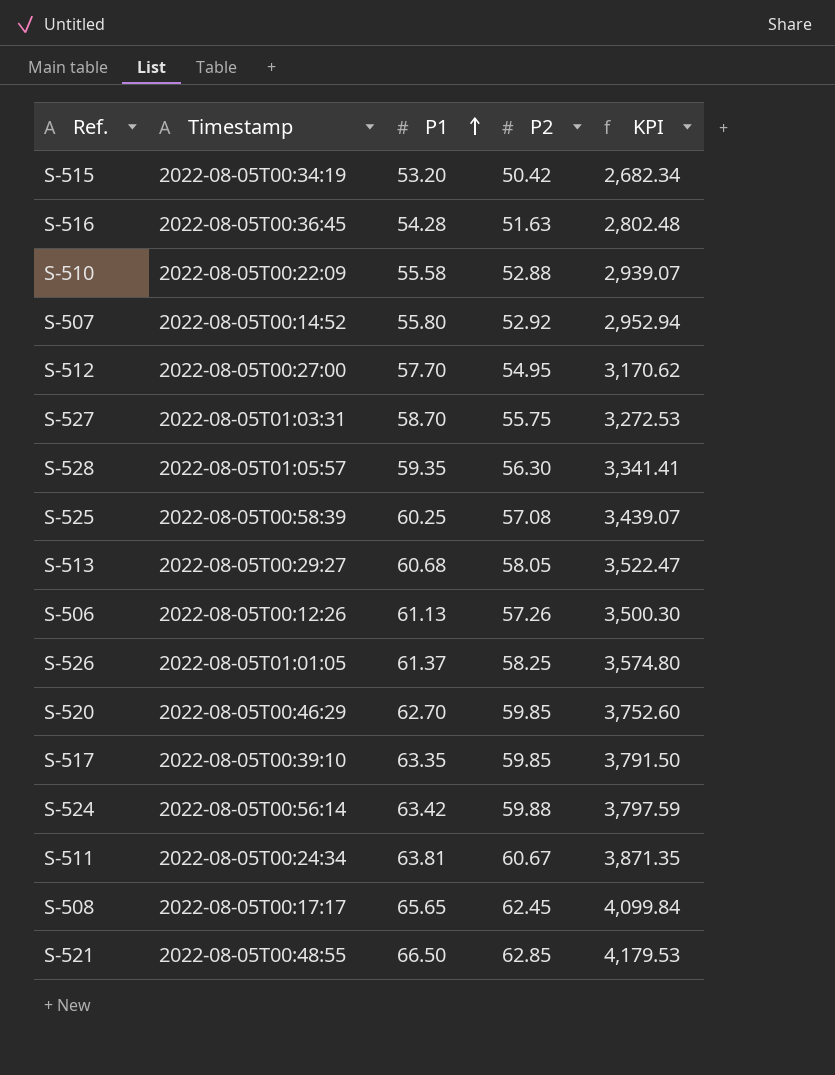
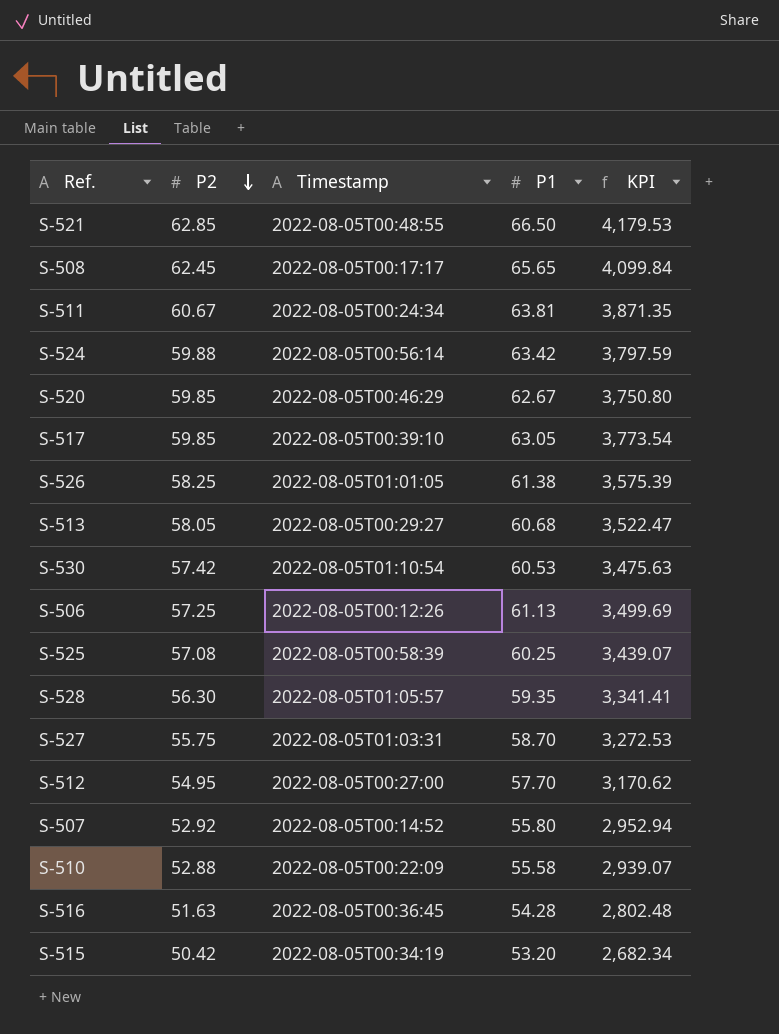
row order: P1 ascending -> P2 descending
column P2 | position: 4 -> 2
S-520 | P1: 62.70 -> 62.67
S-520 | KPI: 3,752.60 -> 3,750.80
S-517 | P1: 63.35 -> 63.05
S-517 | KPI: 3,791.50 -> 3,773.54
S-526 | P1: 61.37 -> 61.38
S-526 | KPI: 3,574.80 -> 3,575.39
row S-530: none -> 57.42 | 2022-08-05T01:10:54 | 60.53 | 3,475.63
S-506 | P2: 57.26 -> 57.25
S-506 | KPI: 3,500.30 -> 3,499.69

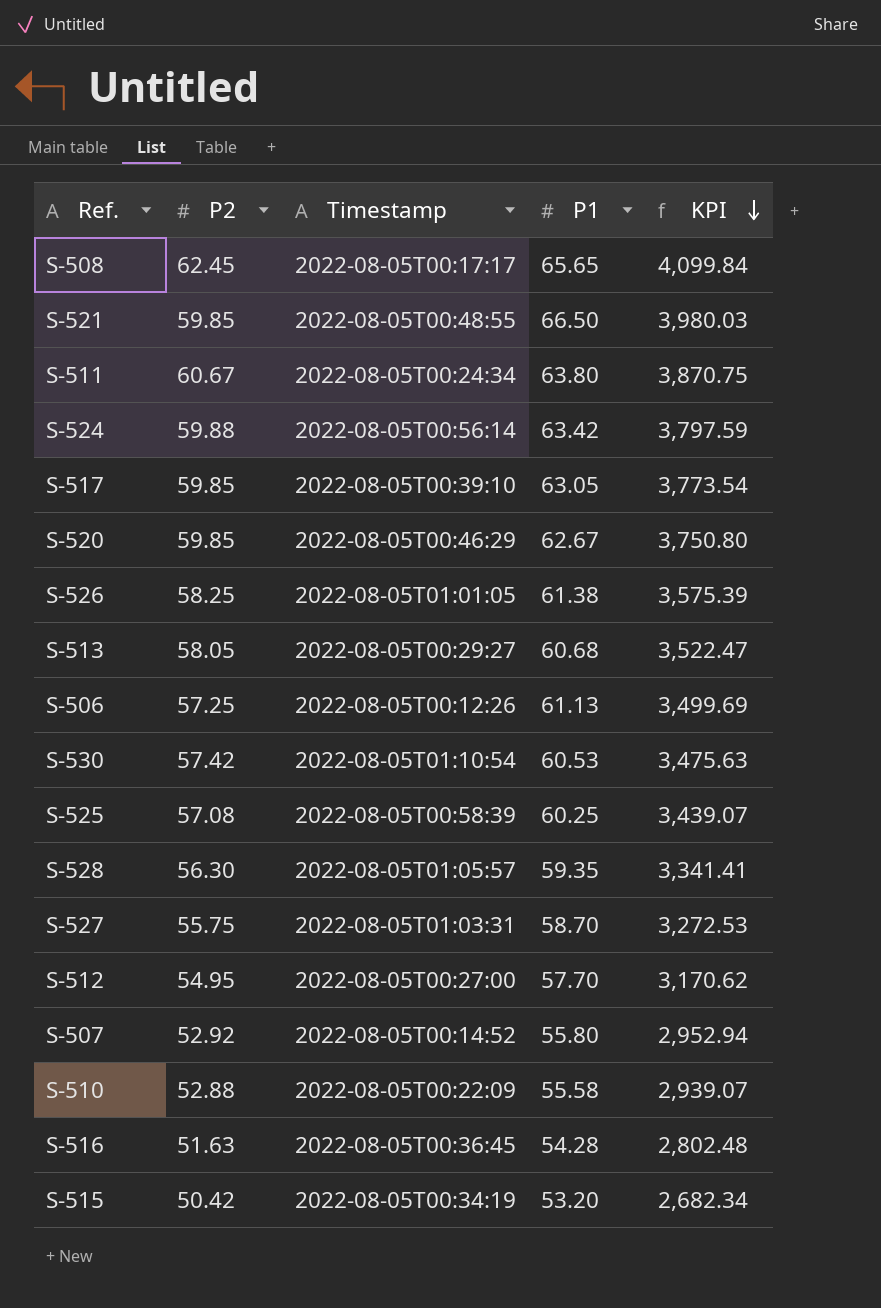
row order: P2 descending -> KPI descending
S-521 | P2: 62.85 -> 59.85
S-521 | KPI: 4,179.53 -> 3,980.03
S-511 | P1: 63.81 -> 63.80
S-511 | KPI: 3,871.35 -> 3,870.75

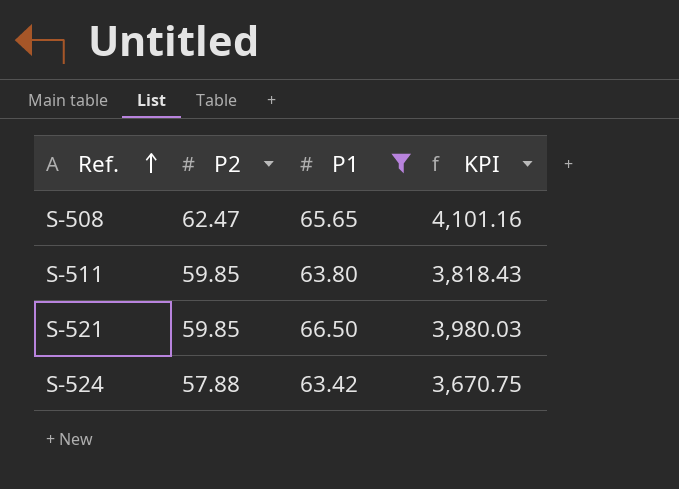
filter: none -> P1 >= 63.42
row order: KPI descending -> Ref. ascending
column Timestamp | position: 3 -> none
S-508 | P2: 62.45 -> 62.47
S-508 | KPI: 4,099.84 -> 4,101.16
S-511 | P2: 60.67 -> 59.85
S-511 | KPI: 3,870.75 -> 3,818.43
S-524 | P2: 59.88 -> 57.88
S-524 | KPI: 3,797.59 -> 3,670.75

